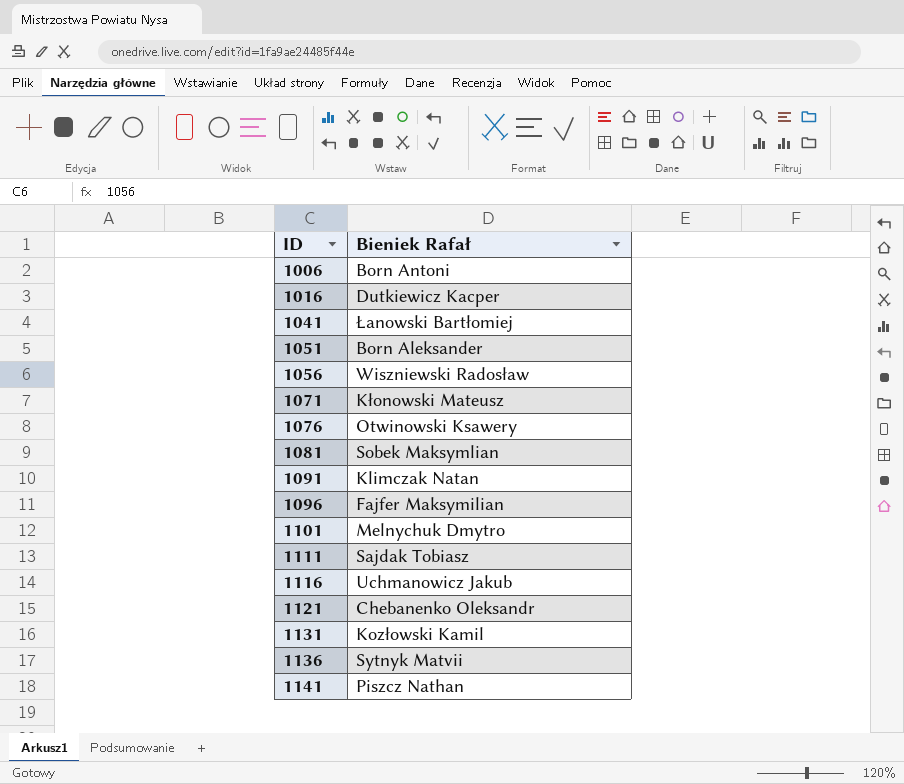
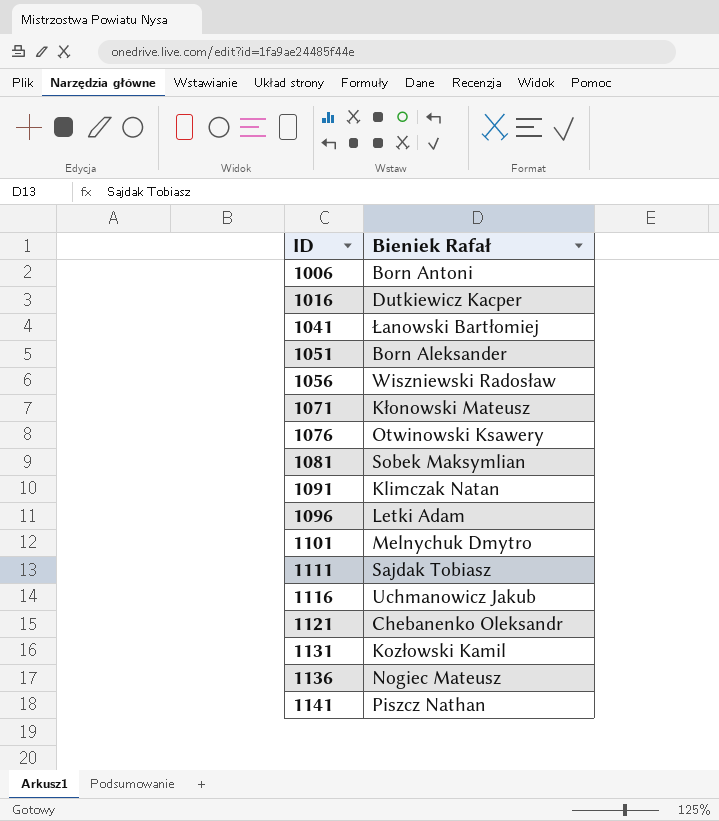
1096 | Bieniek Rafał: Fajfer Maksymilian -> Letki Adam
1136 | Bieniek Rafał: Sytnyk Matvii -> Nogiec Mateusz

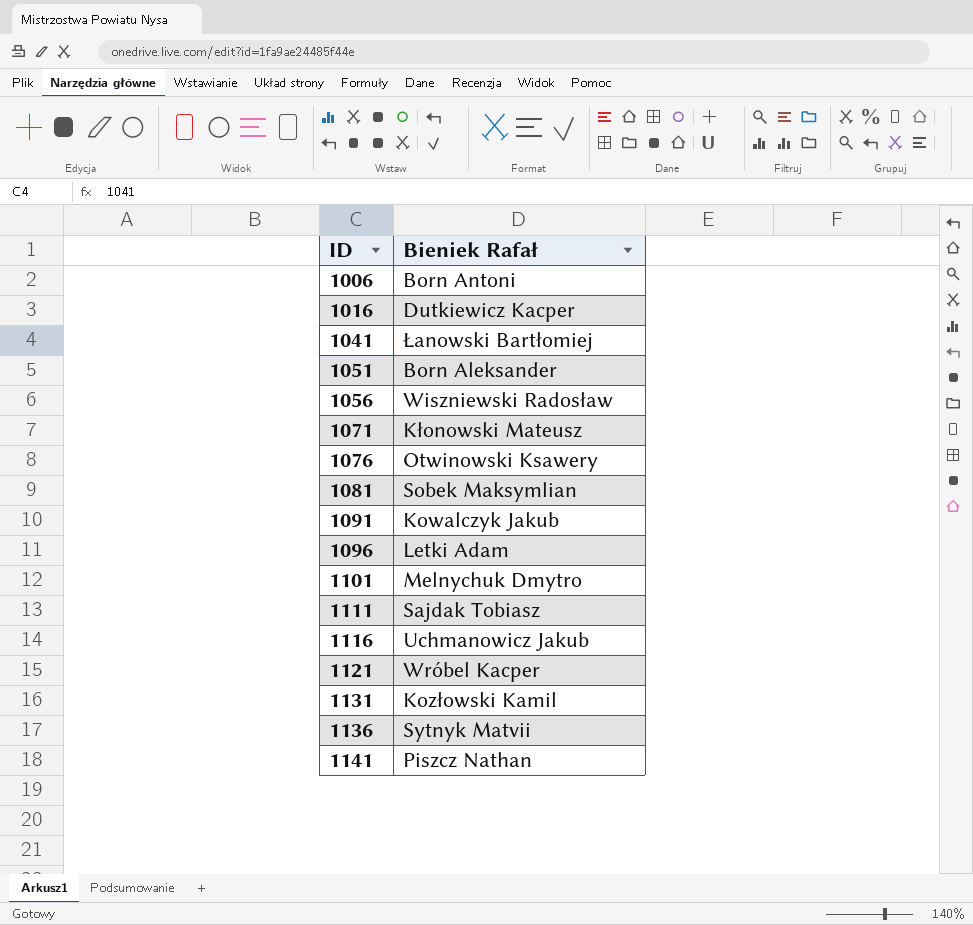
1091 | Bieniek Rafał: Klimczak Natan -> Kowalczyk Jakub
1121 | Bieniek Rafał: Chebanenko Oleksandr -> Wróbel Kacper
1136 | Bieniek Rafał: Nogiec Mateusz -> Sytnyk Matvii

